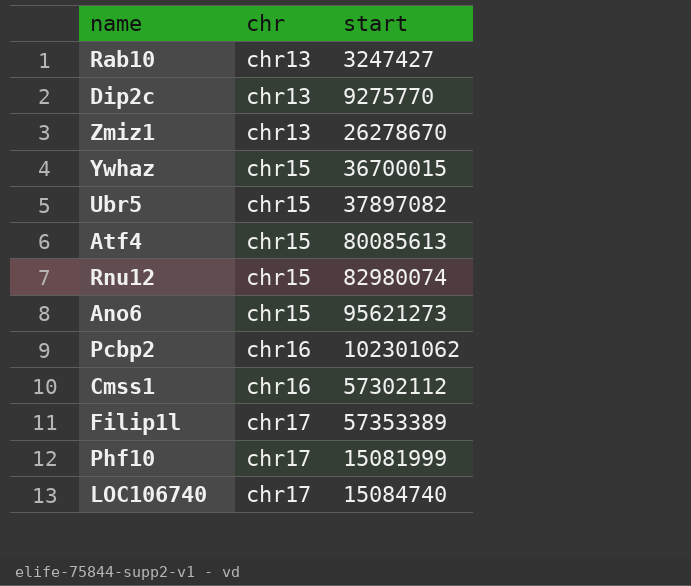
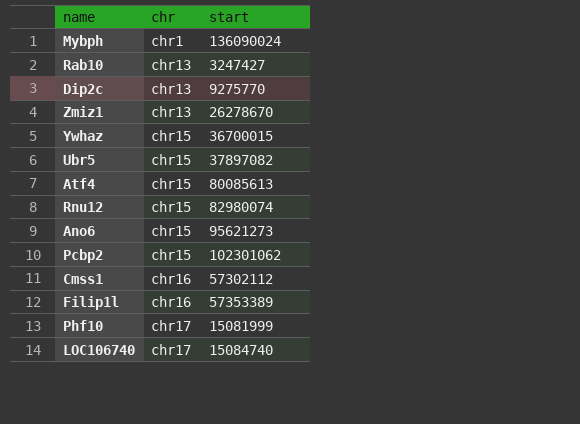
row Mybph: none -> chr1 | 136090024
Pcbp2 | chr: chr16 -> chr15
Filip1l | chr: chr17 -> chr16

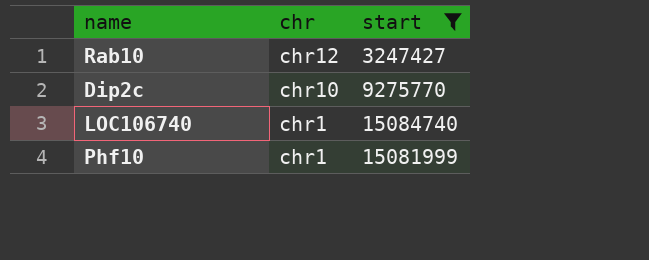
filter: none -> start <= 15084740
row order: chr ascending -> chr descending
Rab10 | chr: chr13 -> chr12
Dip2c | chr: chr13 -> chr10
LOC106740 | chr: chr17 -> chr1
Phf10 | chr: chr17 -> chr1

